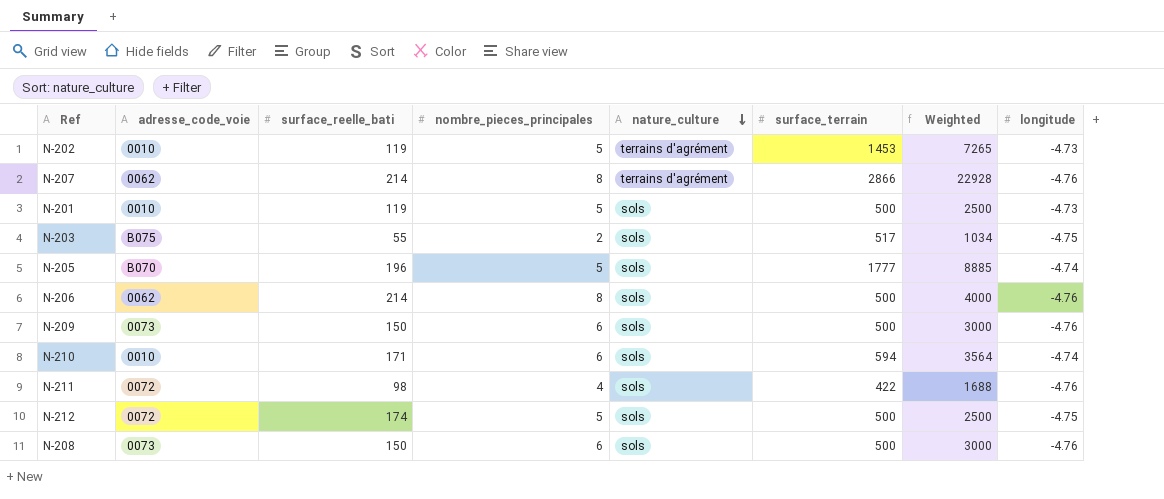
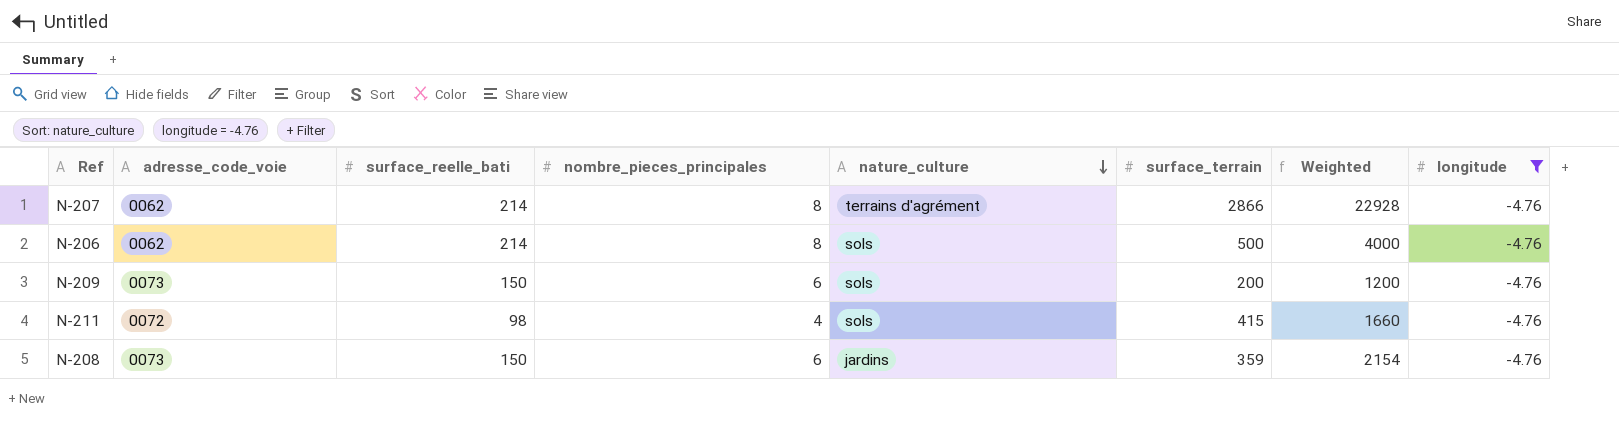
filter: none -> longitude = -4.76
N-209 | surface_terrain: 500 -> 200
N-209 | Weighted: 3000 -> 1200
N-211 | surface_terrain: 422 -> 415
N-211 | Weighted: 1688 -> 1660
N-208 | nature_culture: sols -> jardins
N-208 | surface_terrain: 500 -> 359
N-208 | Weighted: 3000 -> 2154

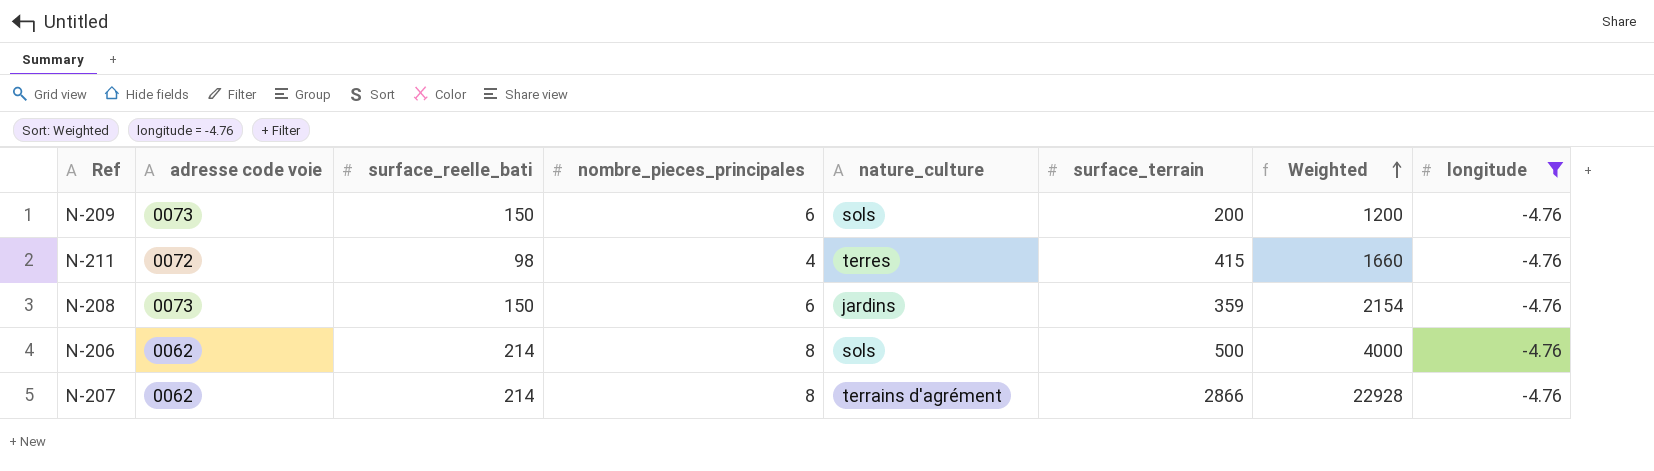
row order: nature_culture descending -> Weighted ascending
column name: adresse_code_voie -> adresse code voie
N-211 | nature_culture: sols -> terres

